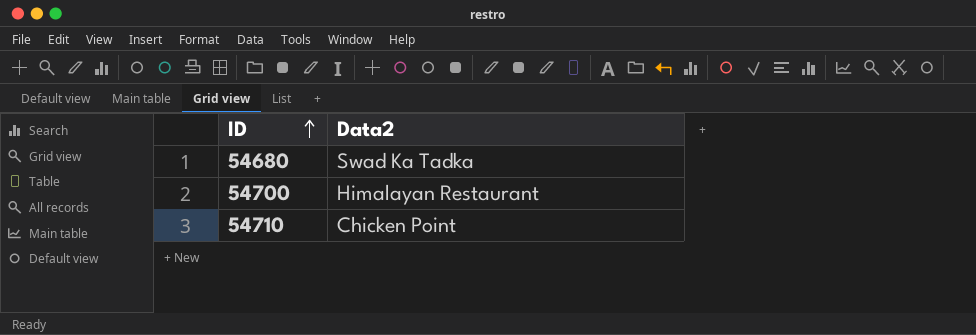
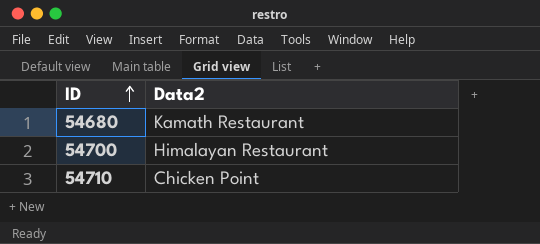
54680 | Data2: Swad Ka Tadka -> Kamath Restaurant

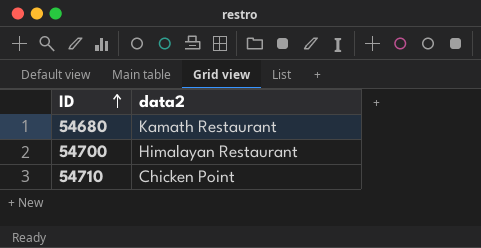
column name: Data2 -> data2

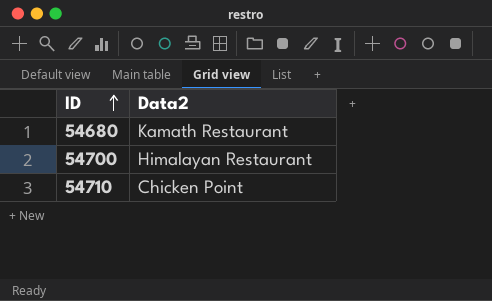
column name: data2 -> Data2

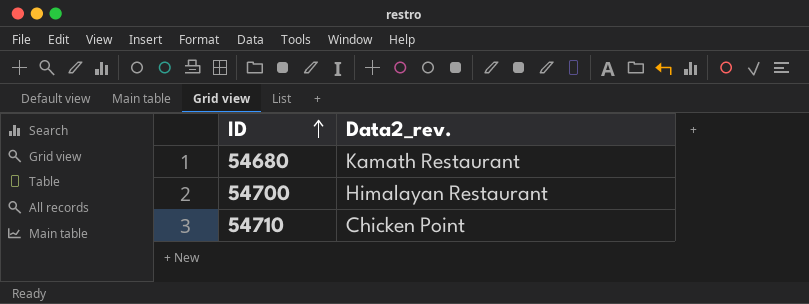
column name: Data2 -> Data2_rev.

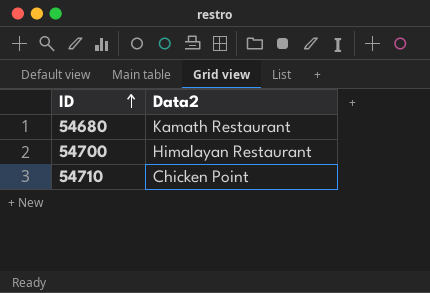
column name: Data2_rev. -> Data2

